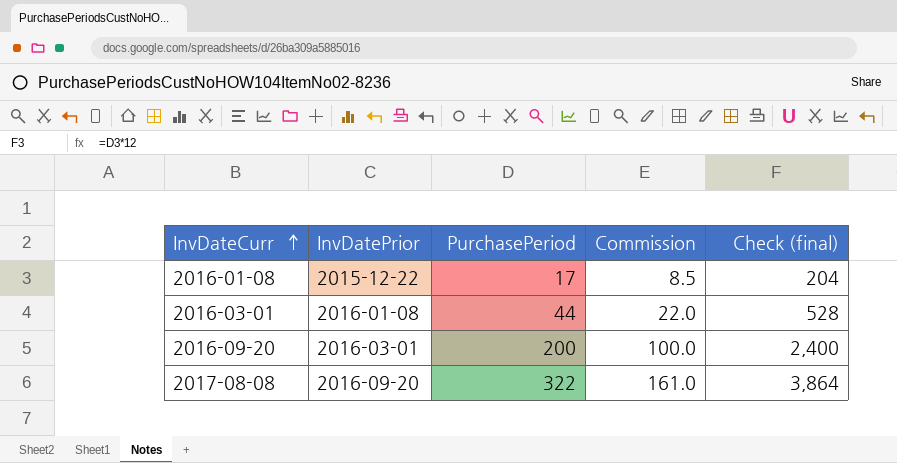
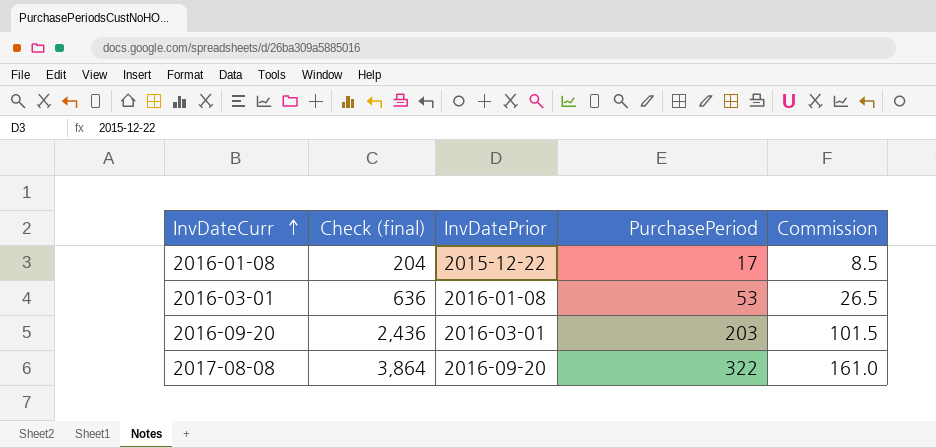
column Check (final) | position: 5 -> 2
2016-03-01 | Check (final): 528 -> 636
2016-03-01 | PurchasePeriod: 44 -> 53
2016-03-01 | Commission: 22.0 -> 26.5
2016-09-20 | Check (final): 2,400 -> 2,436
2016-09-20 | PurchasePeriod: 200 -> 203
2016-09-20 | Commission: 100.0 -> 101.5

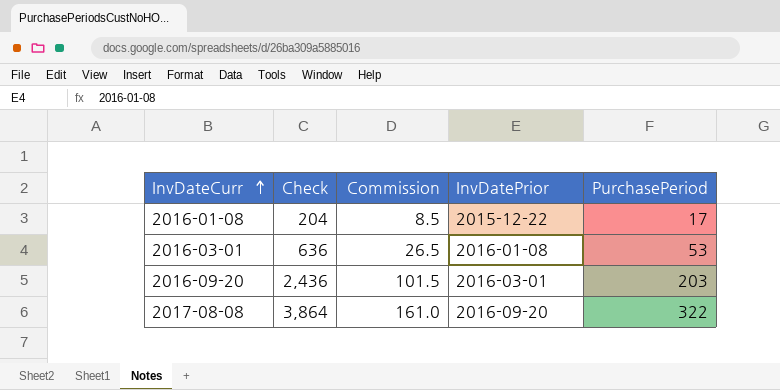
column name: Check (final) -> Check
column Commission | position: 5 -> 3

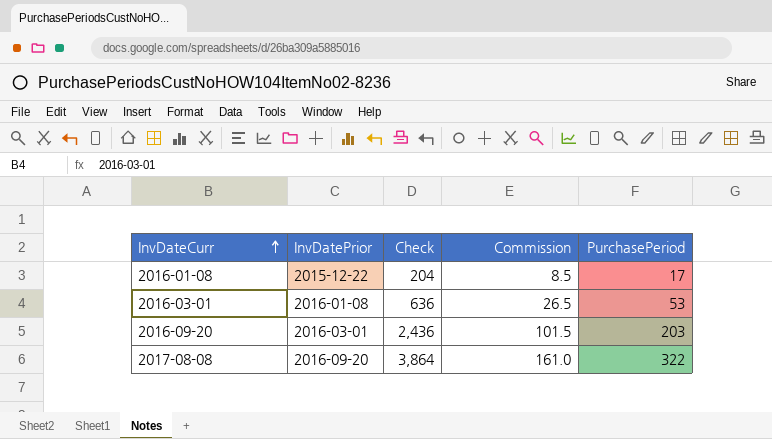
column InvDatePrior | position: 4 -> 2

